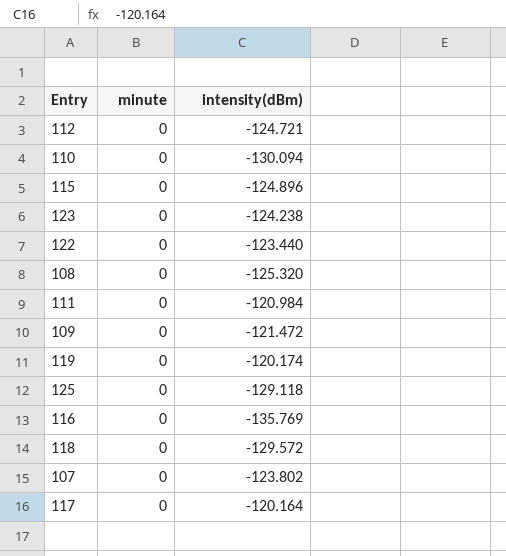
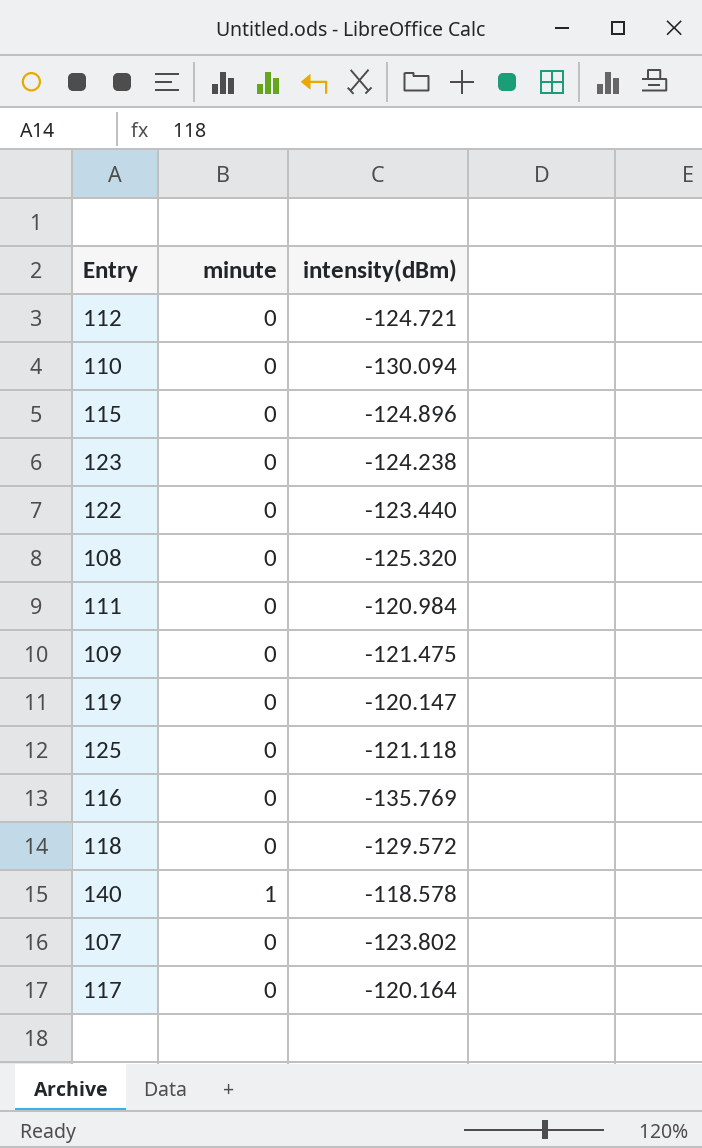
109 | intensity(dBm): -121.472 -> -121.475
119 | intensity(dBm): -120.174 -> -120.147
125 | intensity(dBm): -129.118 -> -121.118
row 140: none -> 1 | -118.578

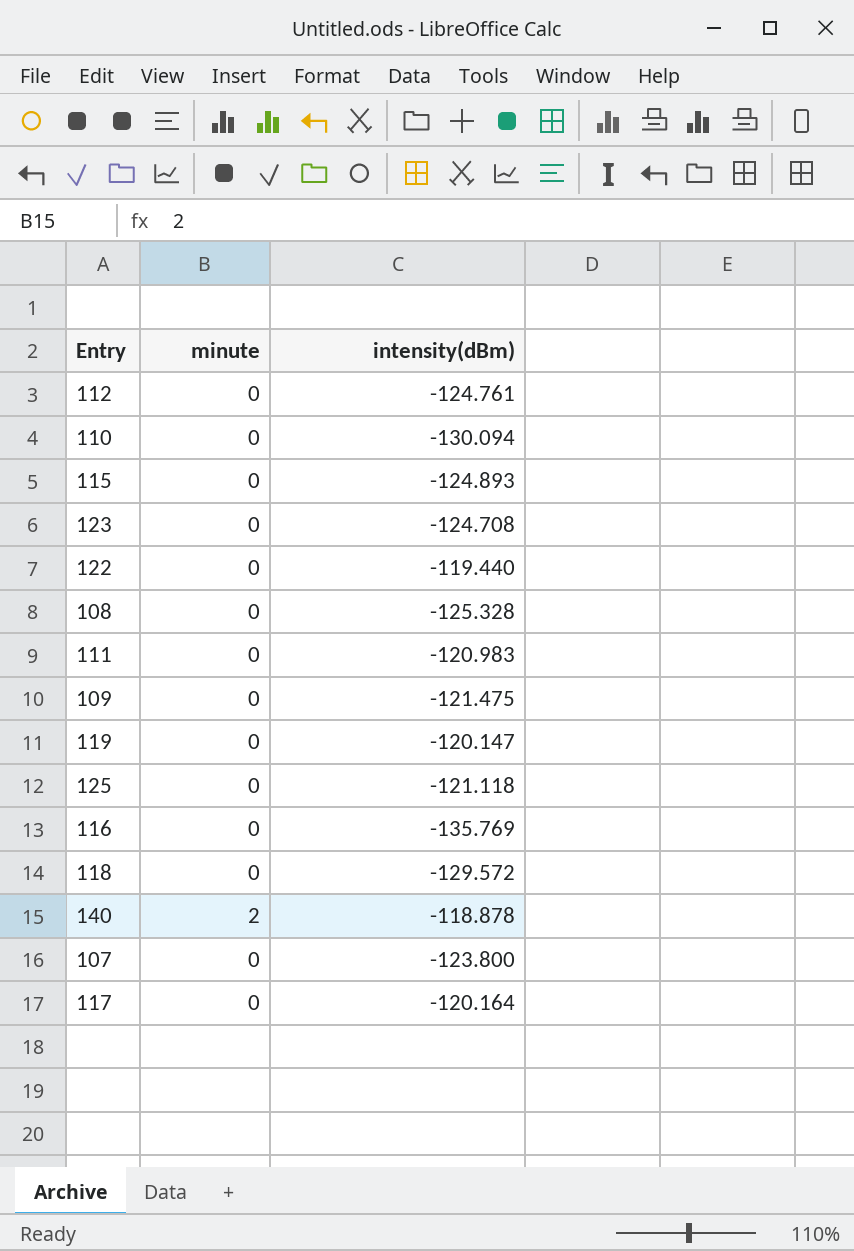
112 | intensity(dBm): -124.721 -> -124.761
115 | intensity(dBm): -124.896 -> -124.893
123 | intensity(dBm): -124.238 -> -124.708
122 | intensity(dBm): -123.440 -> -119.440
108 | intensity(dBm): -125.320 -> -125.328
111 | intensity(dBm): -120.984 -> -120.983
140 | minute: 1 -> 2
140 | intensity(dBm): -118.578 -> -118.878
107 | intensity(dBm): -123.802 -> -123.800

